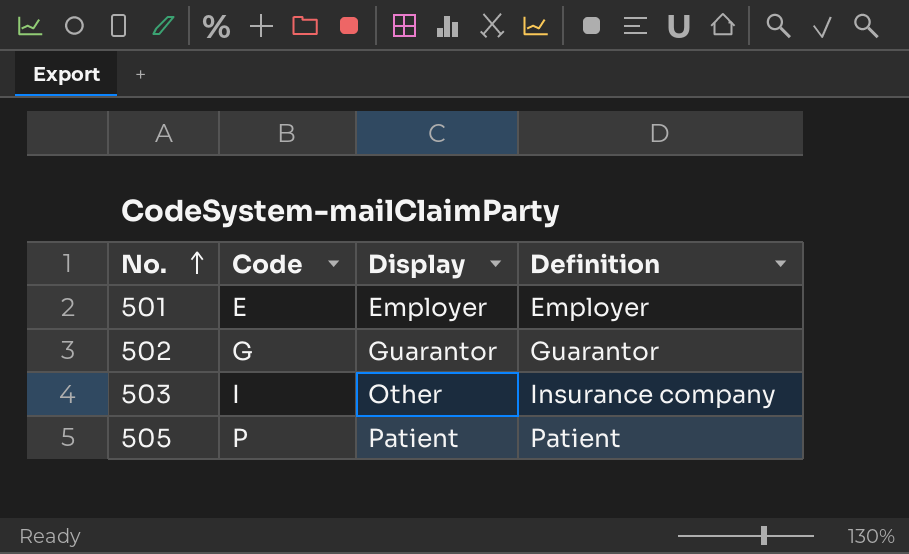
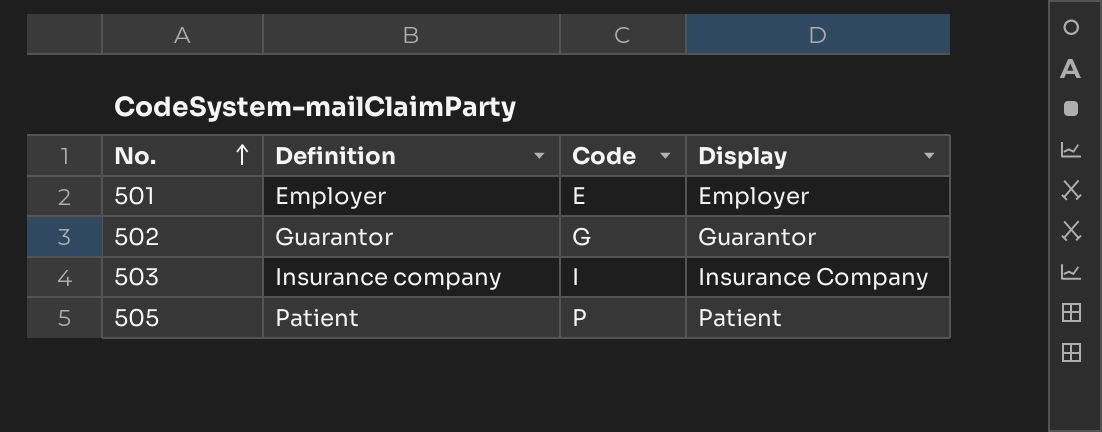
column Definition | position: 4 -> 2
503 | Display: Other -> Insurance Company

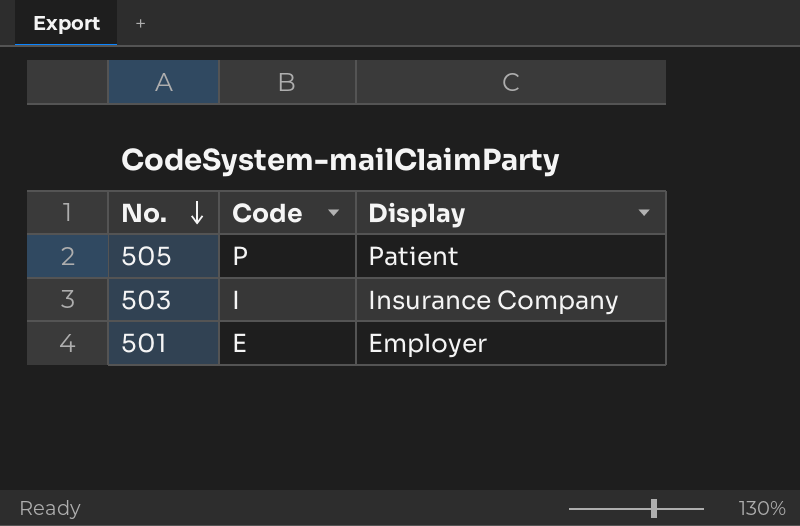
row order: No. ascending -> No. descending
column Definition | position: 2 -> none
row 502: Guarantor | G | Guarantor -> none

